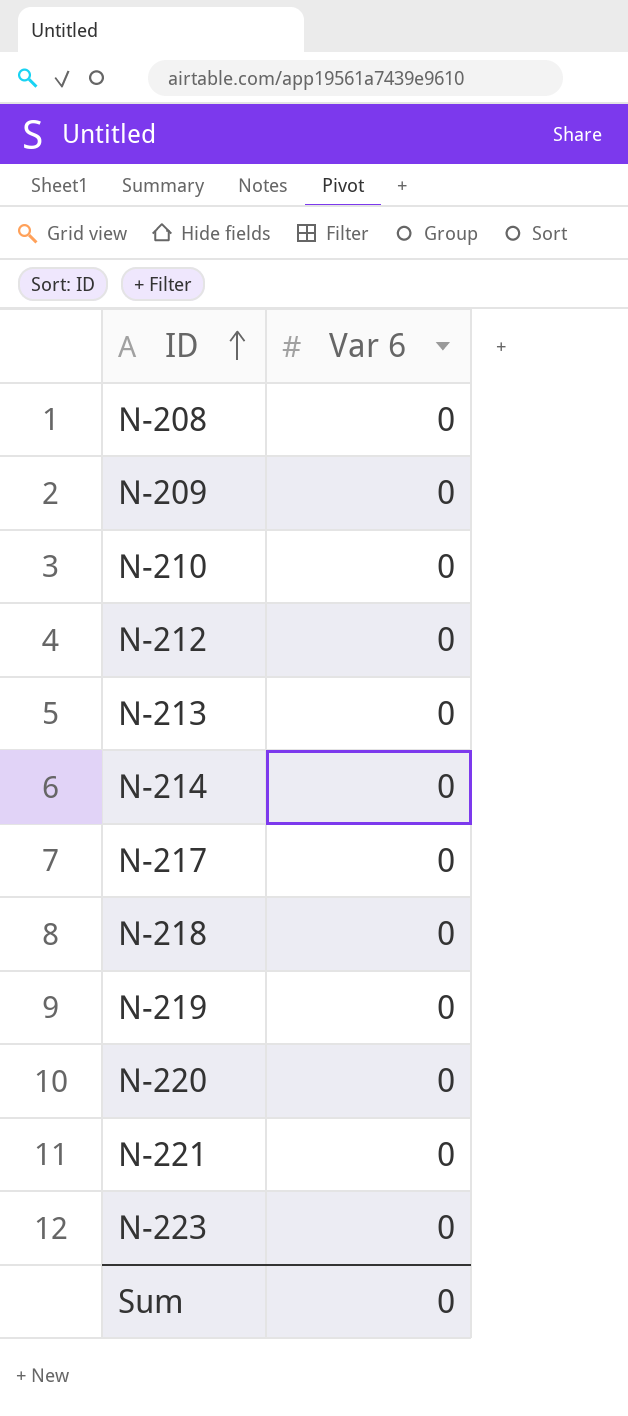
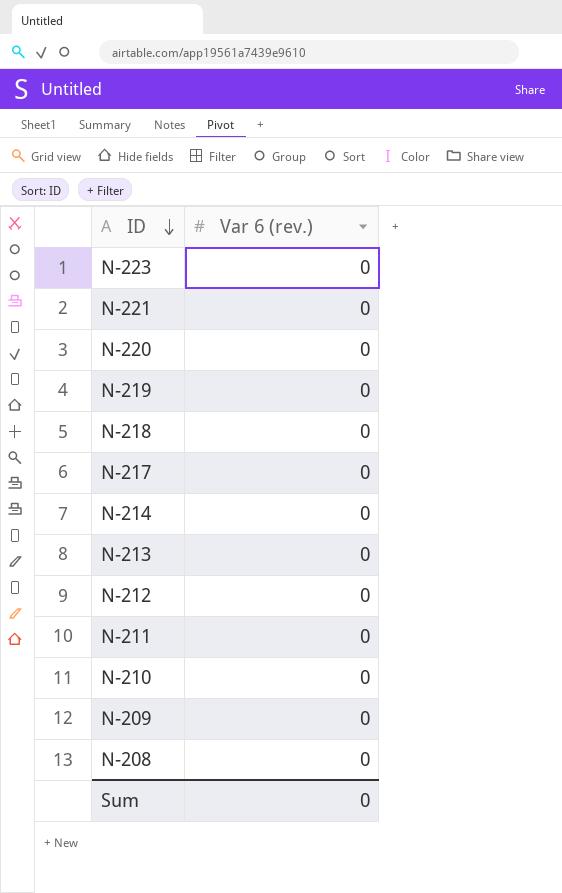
row order: ID ascending -> ID descending
column name: Var 6 -> Var 6 (rev.)
row N-211: none -> 0

